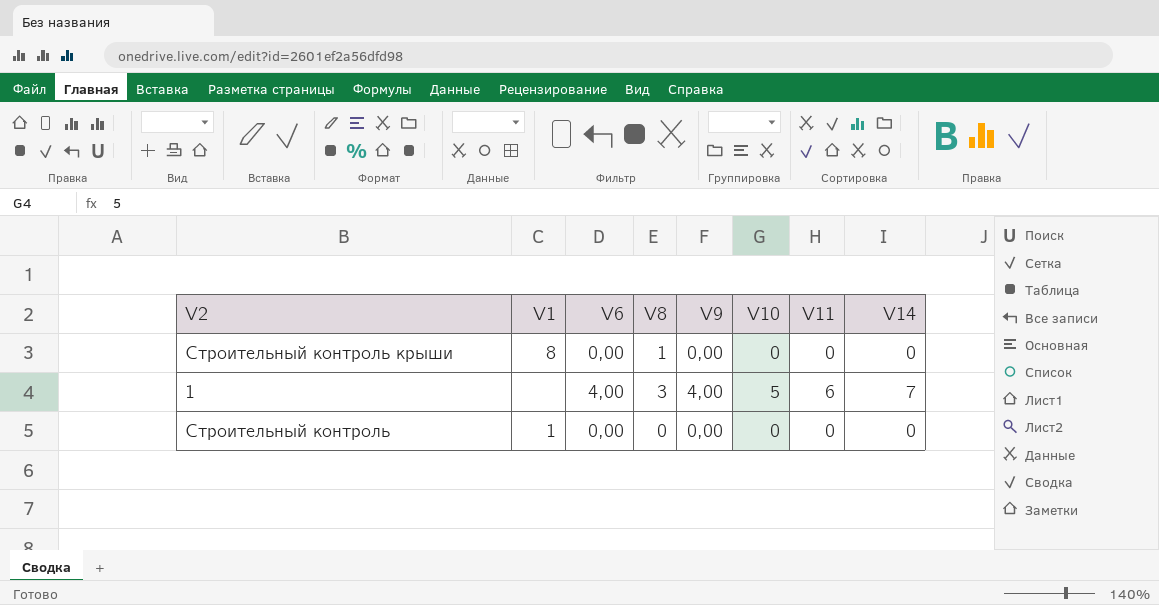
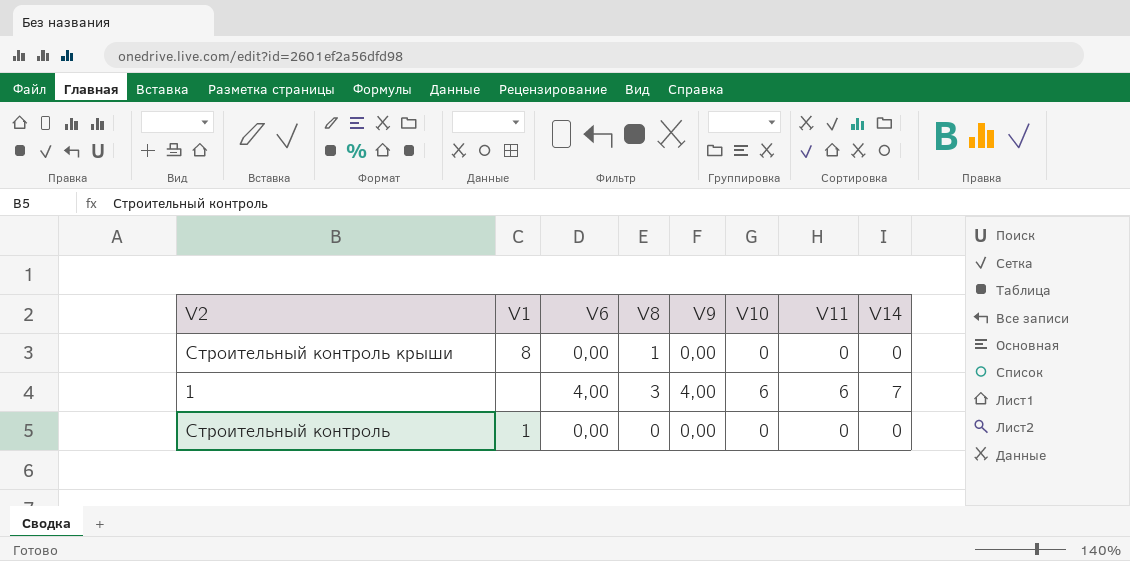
1 | V10: 5 -> 6

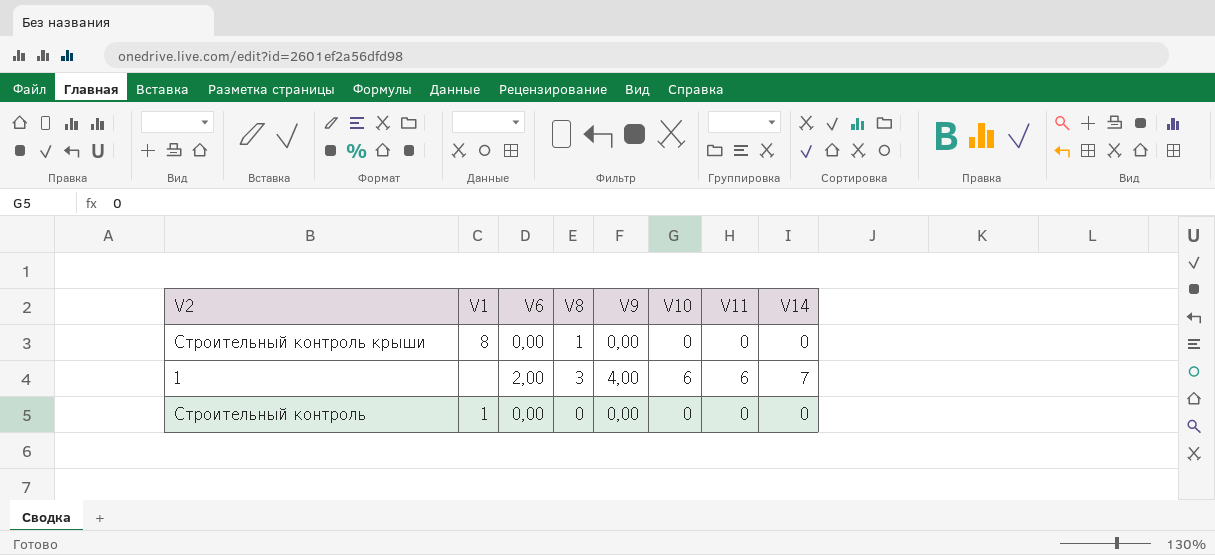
1 | V6: 4,00 -> 2,00

